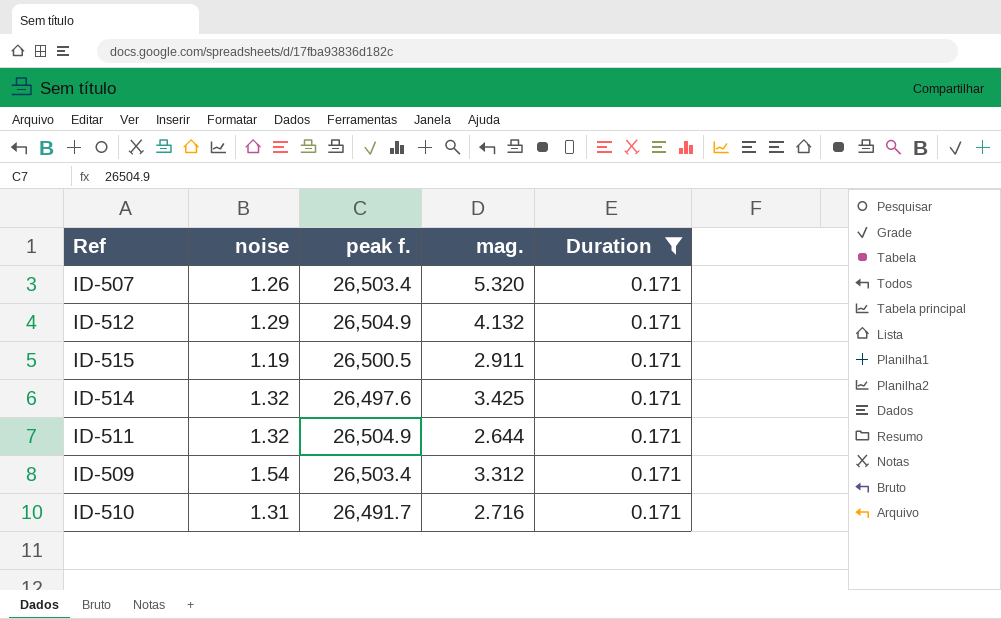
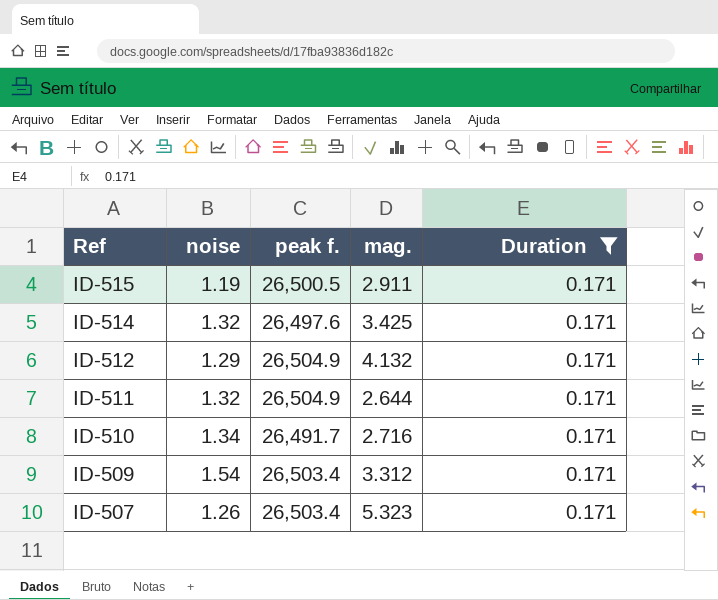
row order: none -> Ref descending
ID-510 | noise: 1.31 -> 1.34
ID-507 | mag.: 5.320 -> 5.323

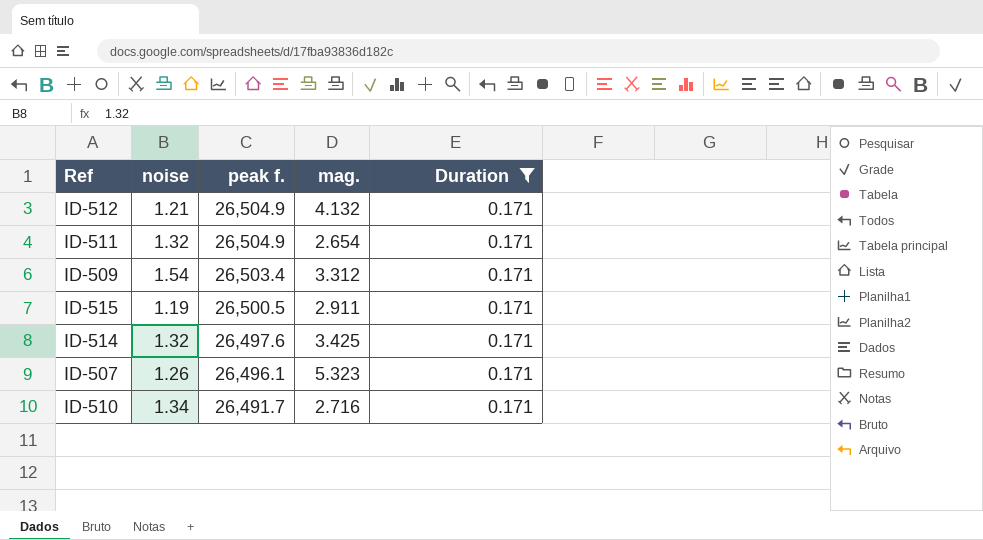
row order: Ref descending -> peak f. descending
ID-512 | noise: 1.29 -> 1.21
ID-511 | mag.: 2.644 -> 2.654
ID-507 | peak f.: 26,503.4 -> 26,496.1

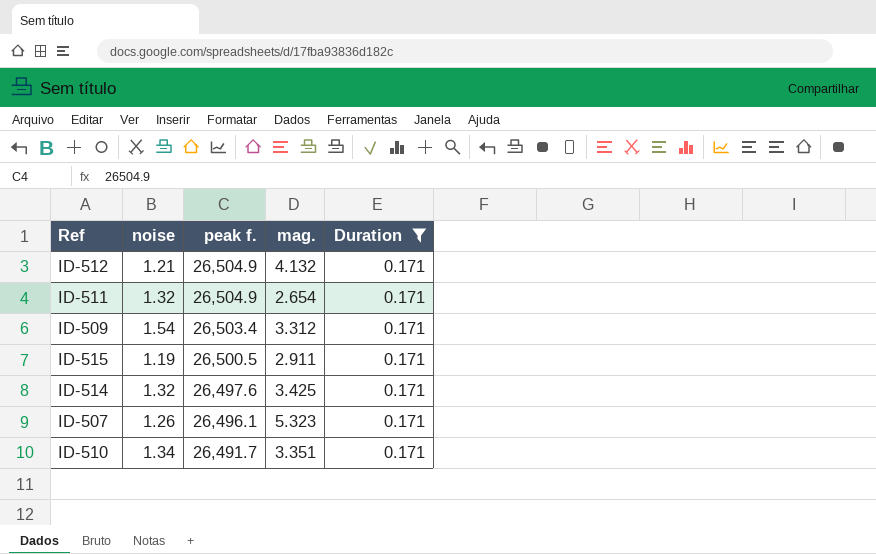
ID-510 | mag.: 2.716 -> 3.351

